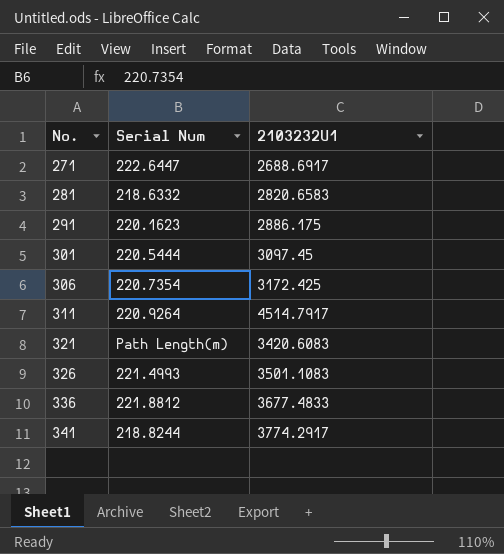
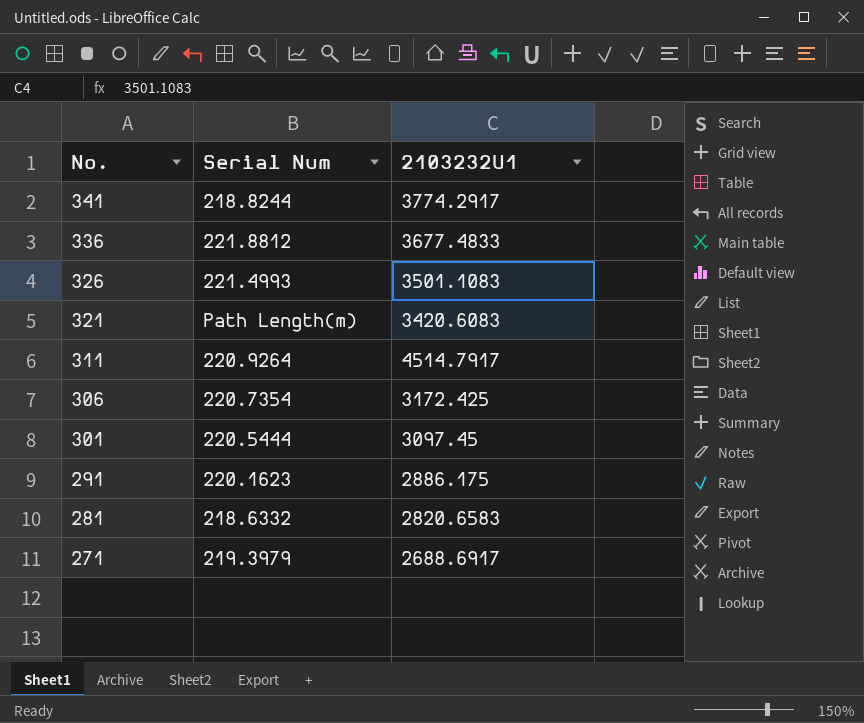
row order: No. ascending -> No. descending
271 | Serial Num: 222.6447 -> 219.3979

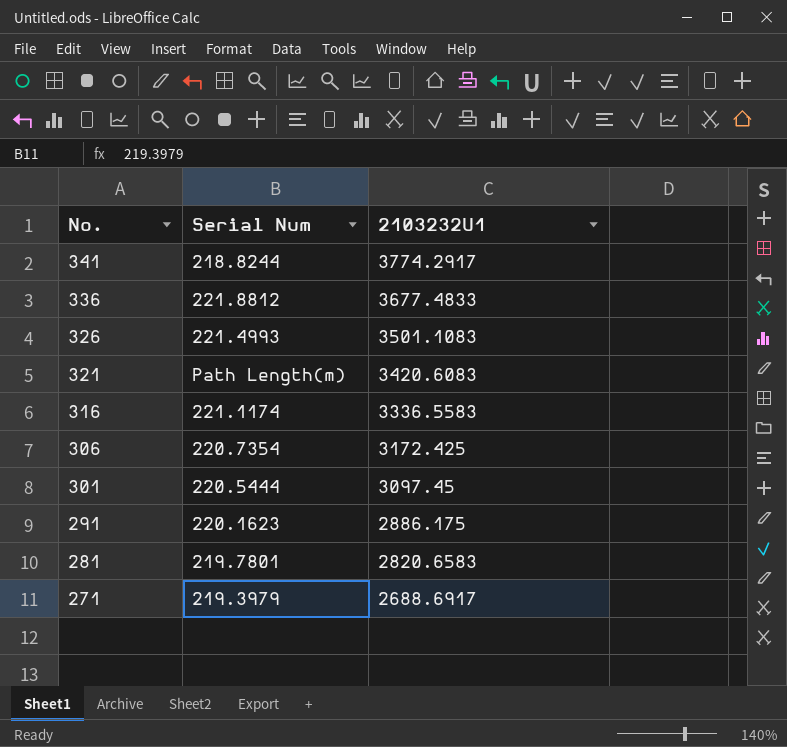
row 311: 220.9264 | 4514.7917 -> none
row 316: none -> 221.1174 | 3336.5583
281 | Serial Num: 218.6332 -> 219.7801

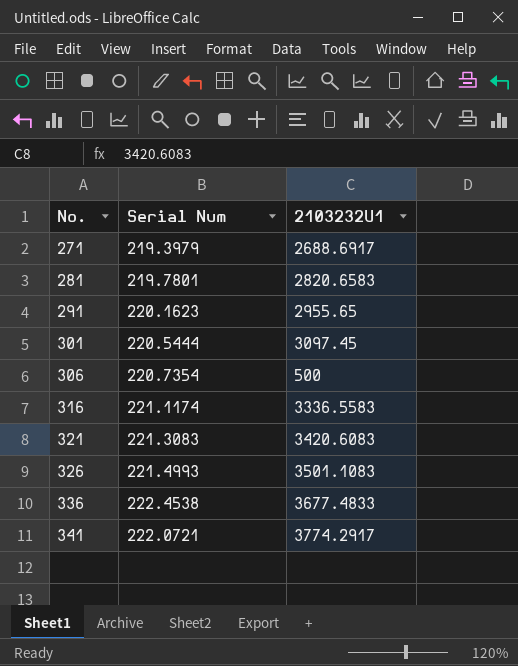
row order: No. descending -> No. ascending
291 | 2103232U1: 2886.175 -> 2955.65
306 | 2103232U1: 3172.425 -> 500
321 | Serial Num: Path Length(m) -> 221.3083
336 | Serial Num: 221.8812 -> 222.4538
341 | Serial Num: 218.8244 -> 222.0721

